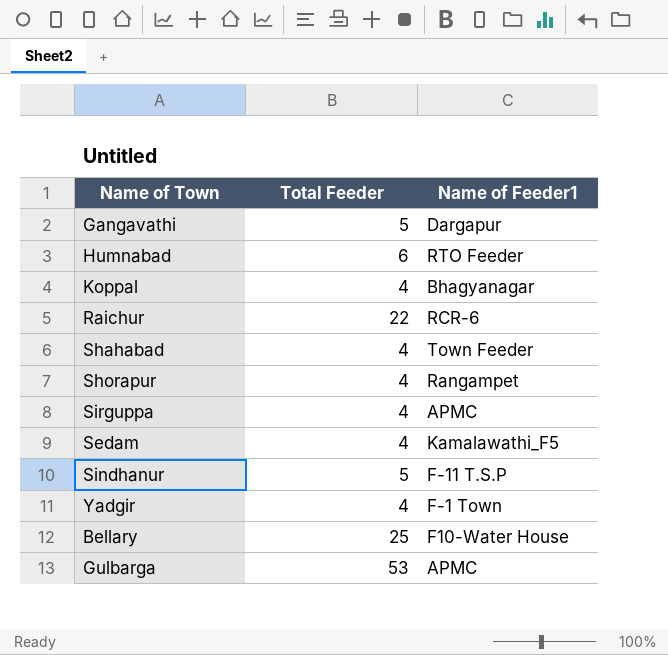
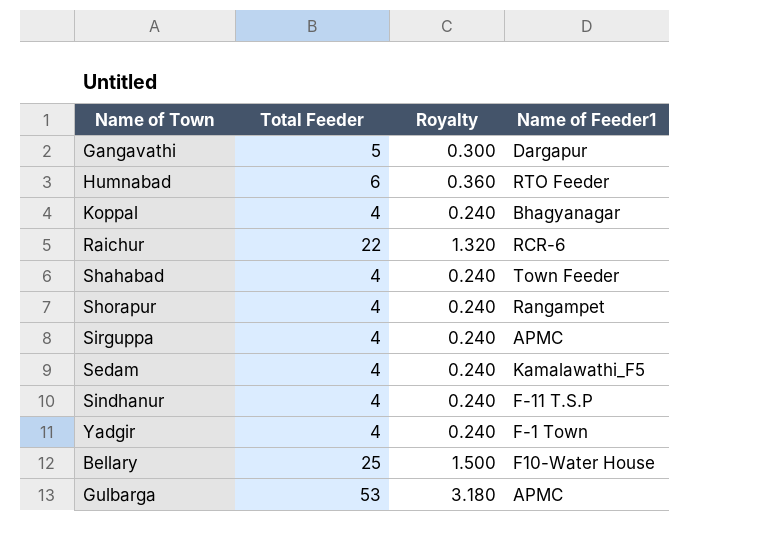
column Royalty | formula: none -> [Total Feeder] * 0.06
Sindhanur | Total Feeder: 5 -> 4

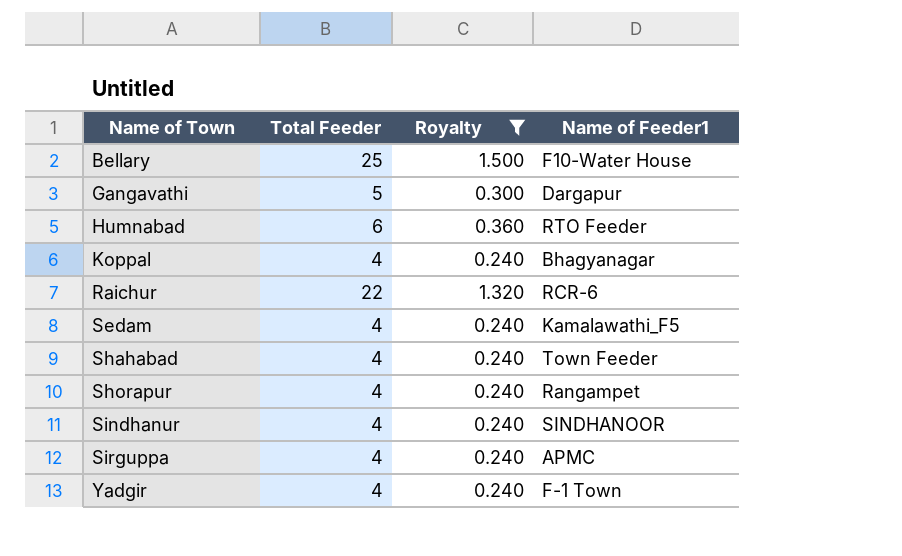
filter: none -> Royalty != 3.180
row order: none -> Name of Town ascending
Sindhanur | Name of Feeder1: F-11 T.S.P -> SINDHANOOR

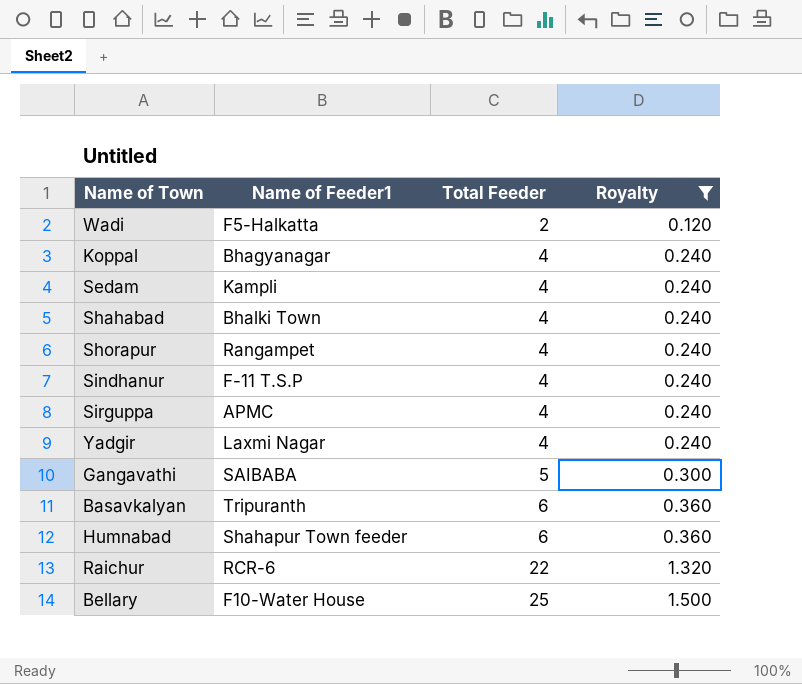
row order: Name of Town ascending -> Total Feeder ascending
column Name of Feeder1 | position: 4 -> 2
row Wadi: none -> F5-Halkatta | 2 | 0.120
Sedam | Name of Feeder1: Kamalawathi_F5 -> Kampli
Shahabad | Name of Feeder1: Town Feeder -> Bhalki Town
Sindhanur | Name of Feeder1: SINDHANOOR -> F-11 T.S.P
Yadgir | Name of Feeder1: F-1 Town -> Laxmi Nagar
Gangavathi | Name of Feeder1: Dargapur -> SAIBABA
row Basavkalyan: none -> Tripuranth | 6 | 0.360
Humnabad | Name of Feeder1: RTO Feeder -> Shahapur Town feeder

